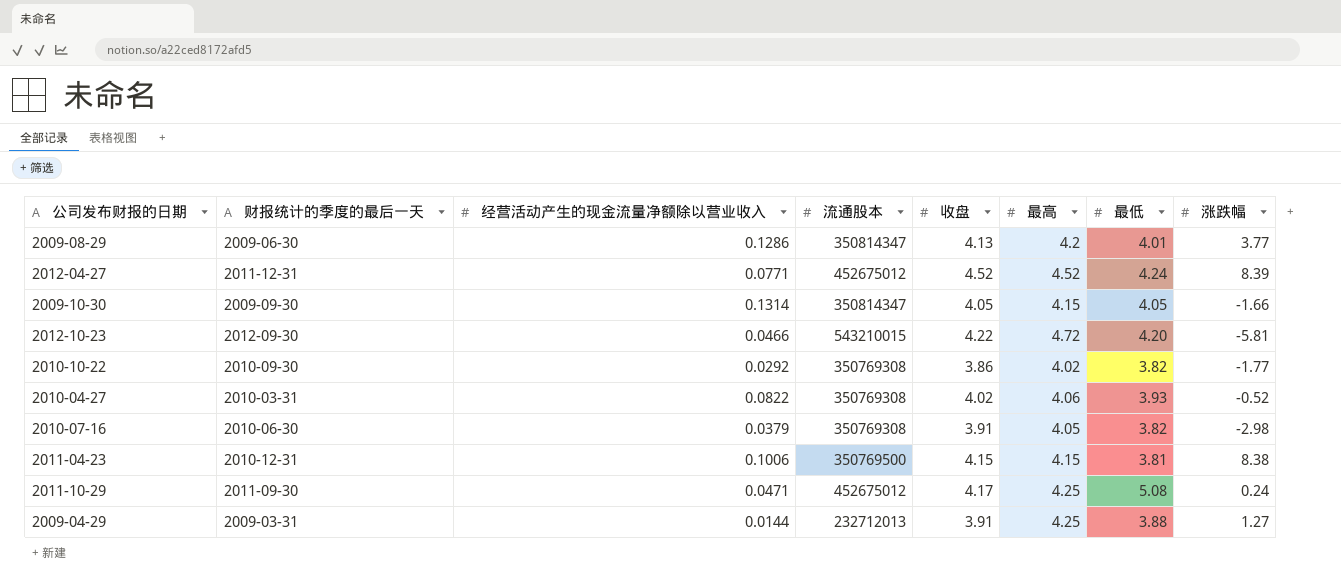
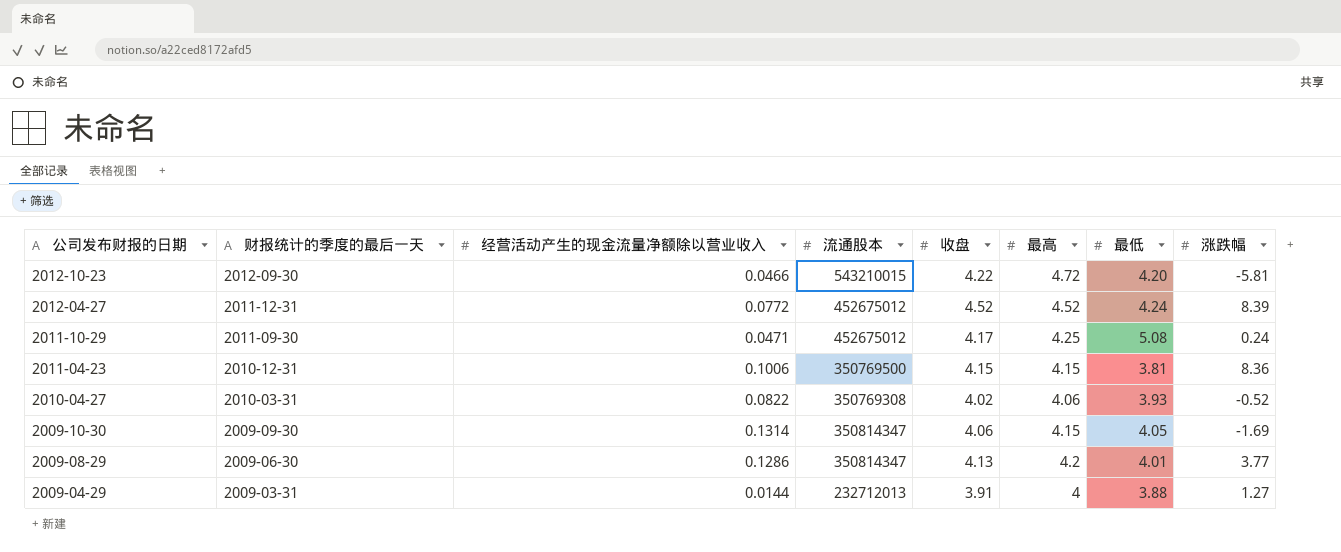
row order: none -> 公司发布财报的日期 descending
row 2010-10-22: 2010-09-30 | 0.0292 | 350769308 | 3.86 | 4.02 | 3.82 | -1.77 -> none
row 2010-07-16: 2010-06-30 | 0.0379 | 350769308 | 3.91 | 4.05 | 3.82 | -2.98 -> none
2012-04-27 | 经营活动产生的现金流量净额除以营业收入: 0.0771 -> 0.0772
2011-04-23 | 涨跌幅: 8.38 -> 8.36
2009-10-30 | 收盘: 4.05 -> 4.06
2009-10-30 | 涨跌幅: -1.66 -> -1.69
2009-04-29 | 最高: 4.25 -> 4

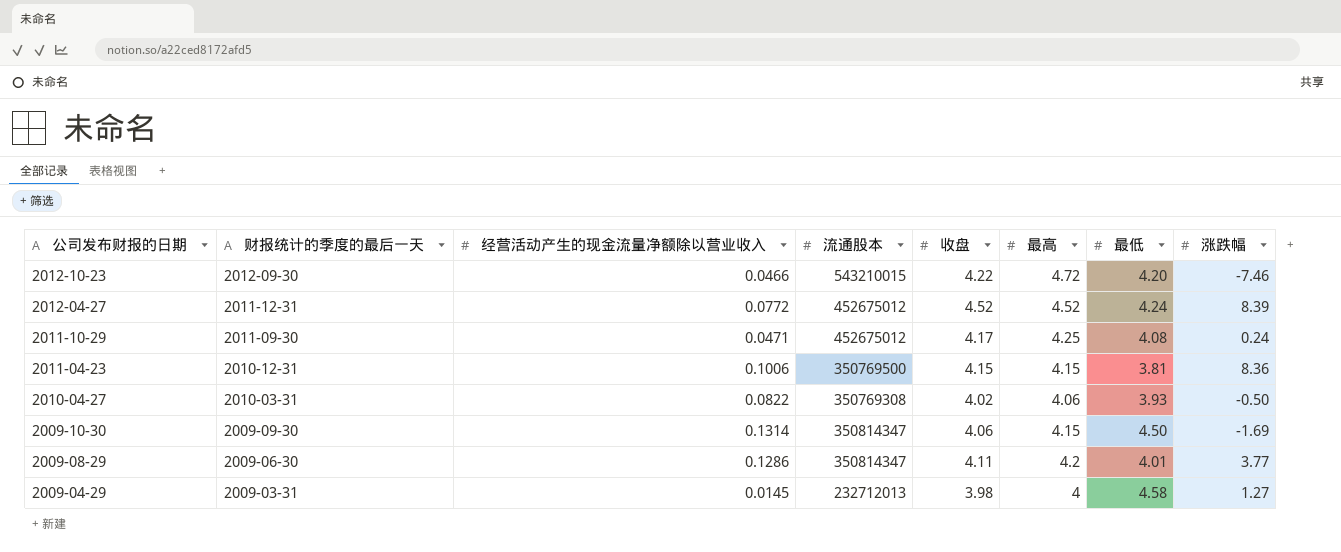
2012-10-23 | 涨跌幅: -5.81 -> -7.46
2011-10-29 | 最低: 5.08 -> 4.08
2010-04-27 | 涨跌幅: -0.52 -> -0.50
2009-10-30 | 最低: 4.05 -> 4.50
2009-08-29 | 收盘: 4.13 -> 4.11
2009-04-29 | 经营活动产生的现金流量净额除以营业收入: 0.0144 -> 0.0145
2009-04-29 | 收盘: 3.91 -> 3.98
2009-04-29 | 最低: 3.88 -> 4.58

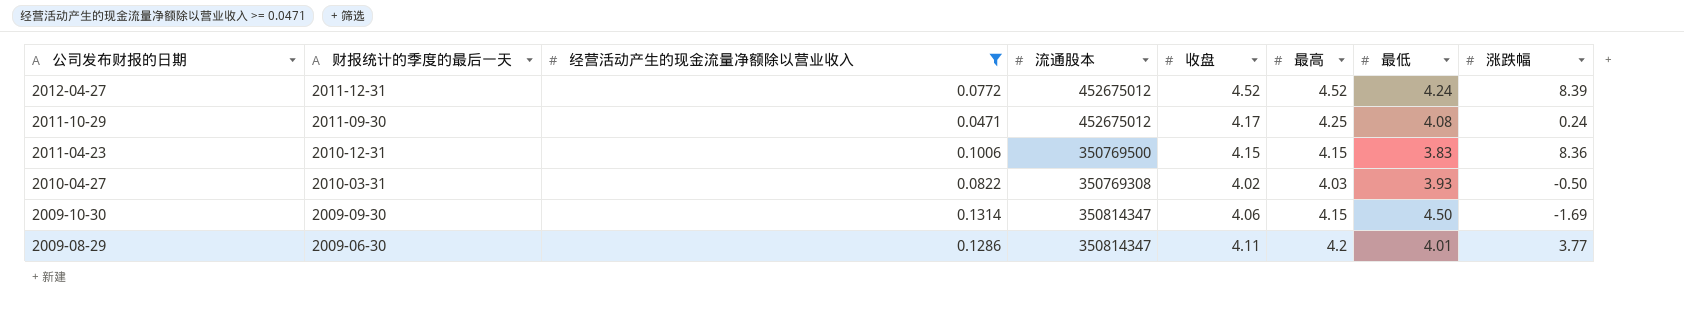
filter: none -> 经营活动产生的现金流量净额除以营业收入 >= 0.0471
2011-04-23 | 最低: 3.81 -> 3.83
2010-04-27 | 最高: 4.06 -> 4.03

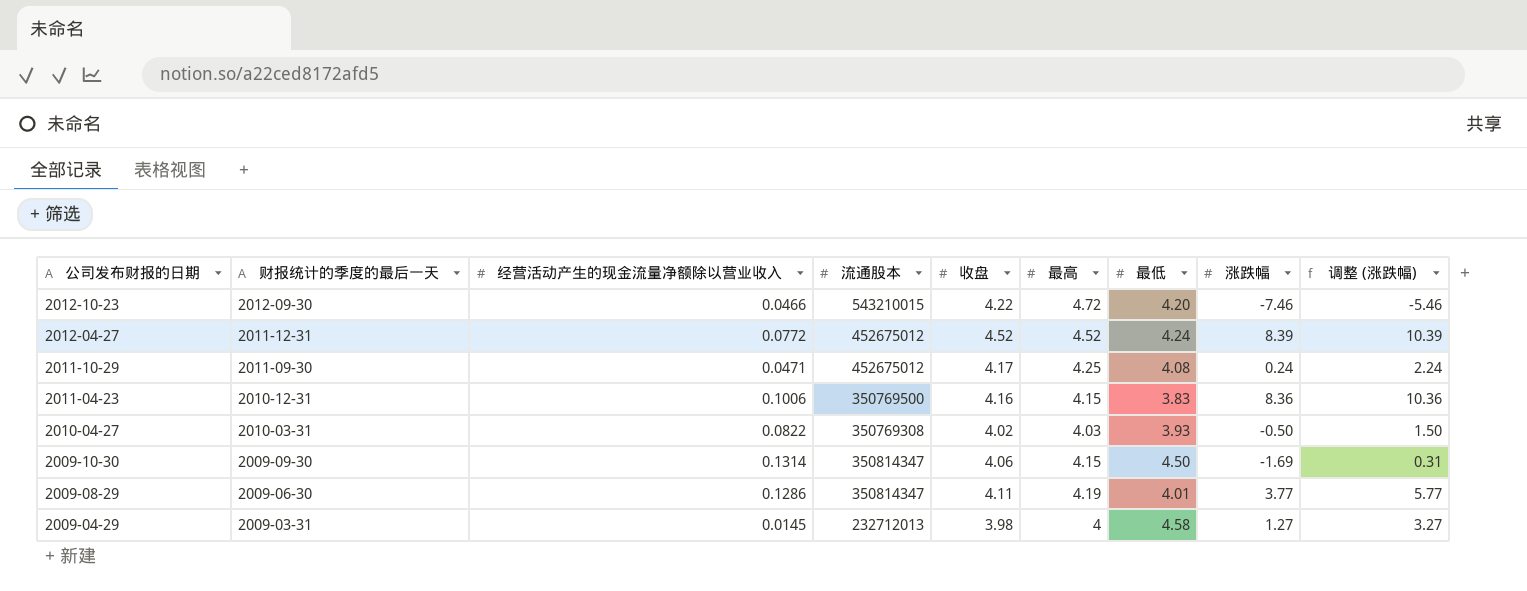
filter: 经营活动产生的现金流量净额除以营业收入 >= 0.0471 -> none
column 调整 (涨跌幅) | formula: none -> [涨跌幅] + 2
2011-04-23 | 收盘: 4.15 -> 4.16
2009-08-29 | 最高: 4.2 -> 4.19

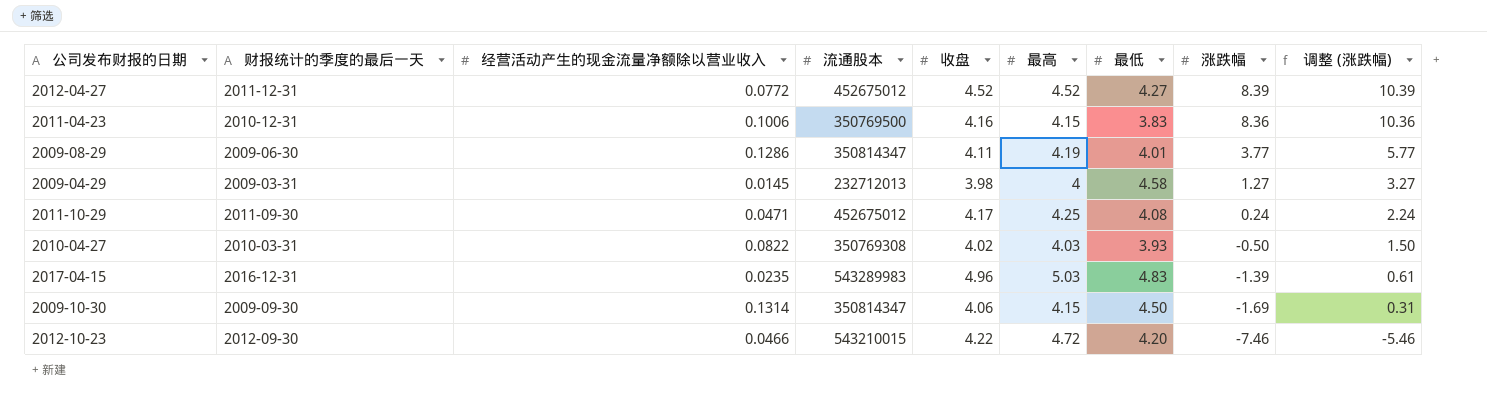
row order: 公司发布财报的日期 descending -> 涨跌幅 descending
2012-04-27 | 最低: 4.24 -> 4.27
row 2017-04-15: none -> 2016-12-31 | 0.0235 | 543289983 | 4.96 | 5.03 | 4.83 | -1.39 | 0.61

